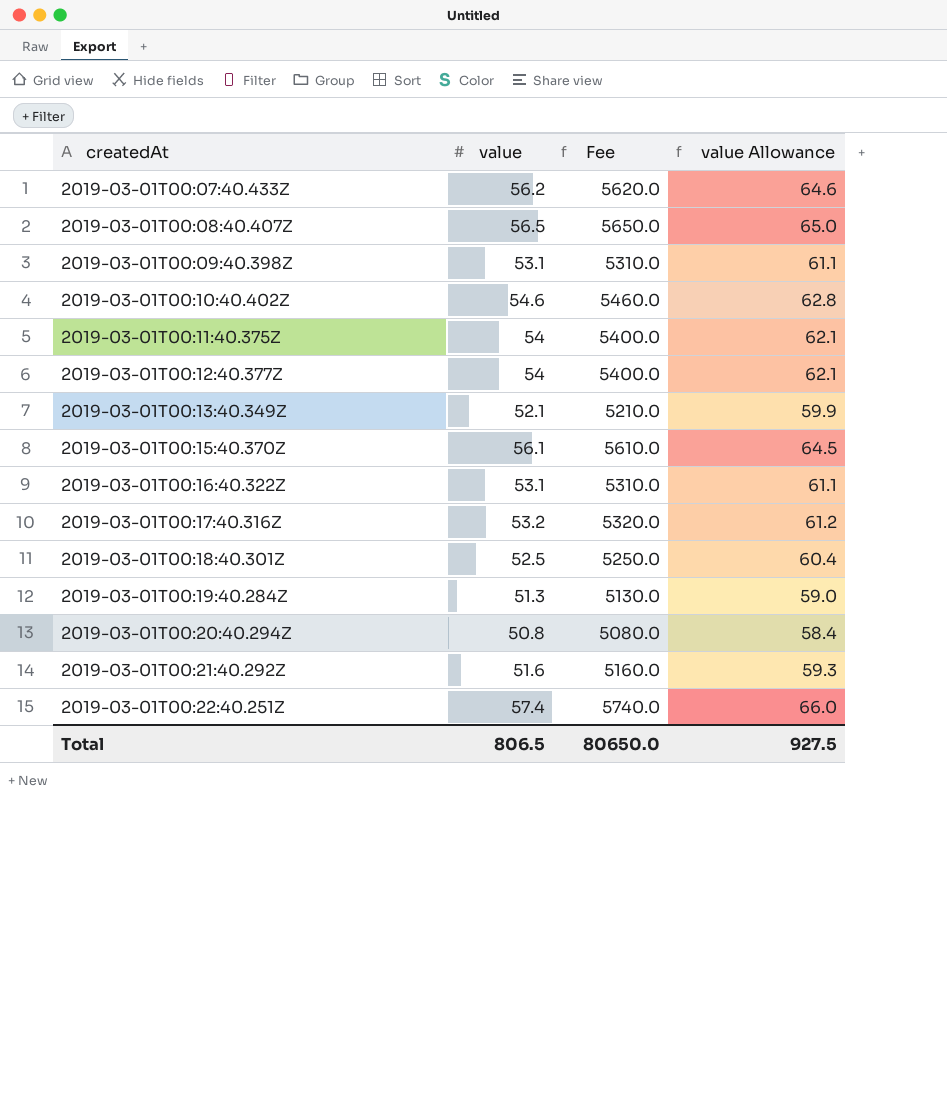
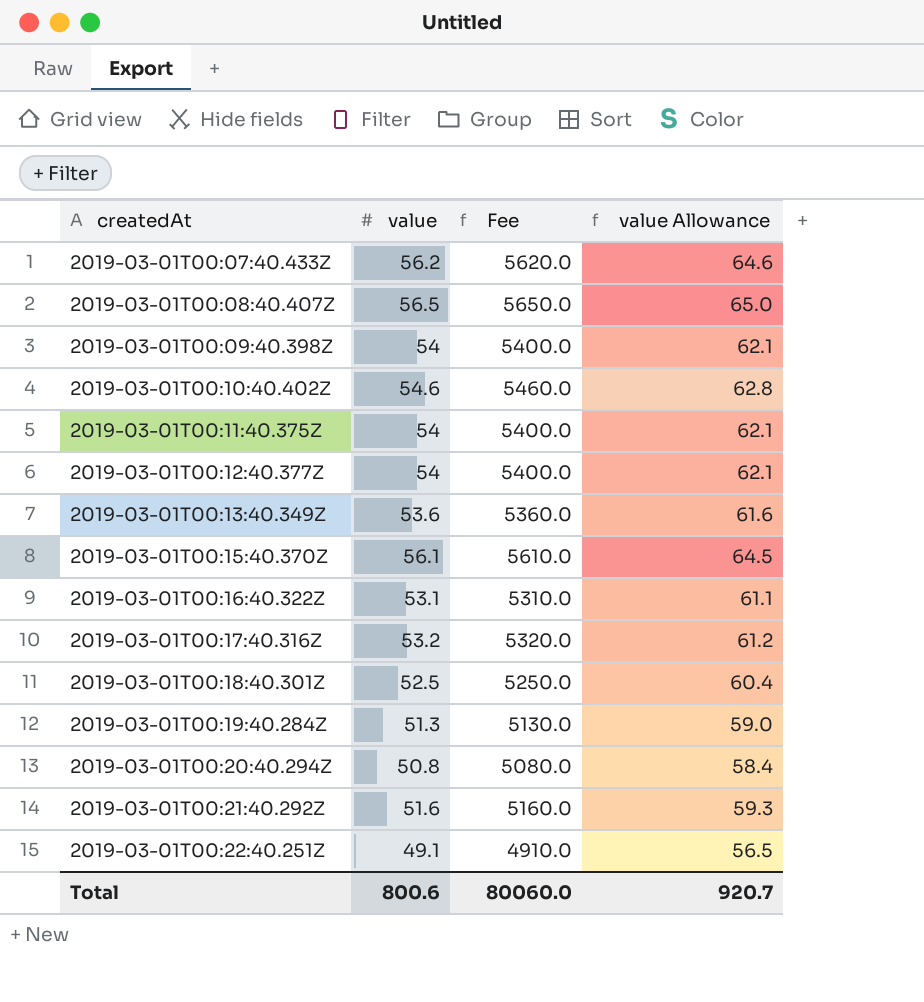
2019-03-01T00:09:40.398Z | value: 53.1 -> 54
2019-03-01T00:09:40.398Z | Fee: 5310.0 -> 5400.0
2019-03-01T00:09:40.398Z | value Allowance: 61.1 -> 62.1
2019-03-01T00:13:40.349Z | value: 52.1 -> 53.6
2019-03-01T00:13:40.349Z | Fee: 5210.0 -> 5360.0
2019-03-01T00:13:40.349Z | value Allowance: 59.9 -> 61.6
2019-03-01T00:22:40.251Z | value: 57.4 -> 49.1
2019-03-01T00:22:40.251Z | Fee: 5740.0 -> 4910.0
2019-03-01T00:22:40.251Z | value Allowance: 66.0 -> 56.5
Total | value: 806.5 -> 800.6
Total | Fee: 80650.0 -> 80060.0
Total | value Allowance: 927.5 -> 920.7

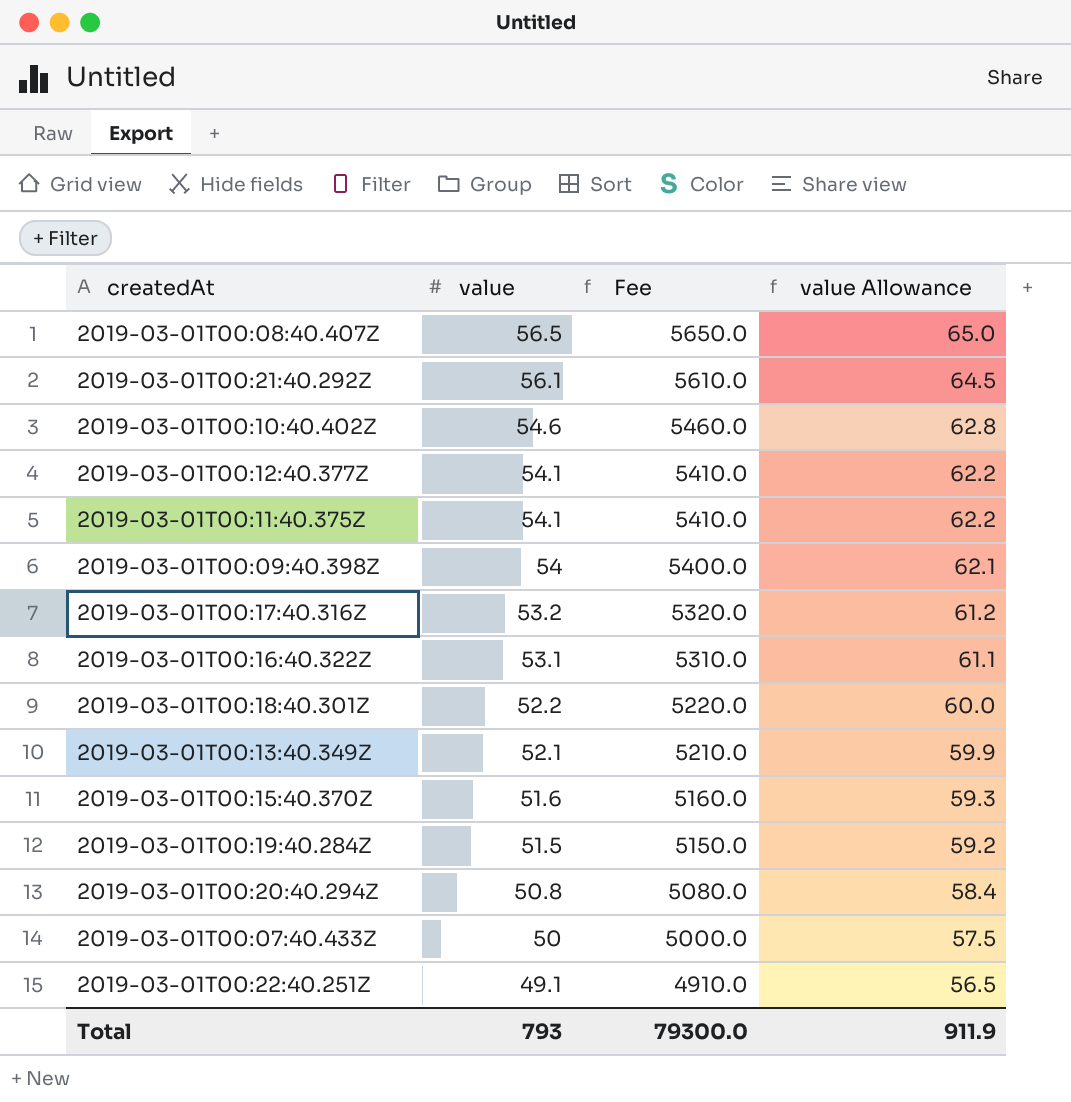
row order: createdAt ascending -> value descending
2019-03-01T00:21:40.292Z | value: 51.6 -> 56.1
2019-03-01T00:21:40.292Z | Fee: 5160.0 -> 5610.0
2019-03-01T00:21:40.292Z | value Allowance: 59.3 -> 64.5
2019-03-01T00:12:40.377Z | value: 54 -> 54.1
2019-03-01T00:12:40.377Z | Fee: 5400.0 -> 5410.0
2019-03-01T00:12:40.377Z | value Allowance: 62.1 -> 62.2
2019-03-01T00:11:40.375Z | value: 54 -> 54.1
2019-03-01T00:11:40.375Z | Fee: 5400.0 -> 5410.0
2019-03-01T00:11:40.375Z | value Allowance: 62.1 -> 62.2
2019-03-01T00:18:40.301Z | value: 52.5 -> 52.2
2019-03-01T00:18:40.301Z | Fee: 5250.0 -> 5220.0
2019-03-01T00:18:40.301Z | value Allowance: 60.4 -> 60.0
2019-03-01T00:13:40.349Z | value: 53.6 -> 52.1
2019-03-01T00:13:40.349Z | Fee: 5360.0 -> 5210.0
2019-03-01T00:13:40.349Z | value Allowance: 61.6 -> 59.9
2019-03-01T00:15:40.370Z | value: 56.1 -> 51.6
2019-03-01T00:15:40.370Z | Fee: 5610.0 -> 5160.0
2019-03-01T00:15:40.370Z | value Allowance: 64.5 -> 59.3
2019-03-01T00:19:40.284Z | value: 51.3 -> 51.5
2019-03-01T00:19:40.284Z | Fee: 5130.0 -> 5150.0
2019-03-01T00:19:40.284Z | value Allowance: 59.0 -> 59.2
2019-03-01T00:07:40.433Z | value: 56.2 -> 50
2019-03-01T00:07:40.433Z | Fee: 5620.0 -> 5000.0
2019-03-01T00:07:40.433Z | value Allowance: 64.6 -> 57.5
Total | value: 800.6 -> 793
Total | Fee: 80060.0 -> 79300.0
Total | value Allowance: 920.7 -> 911.9

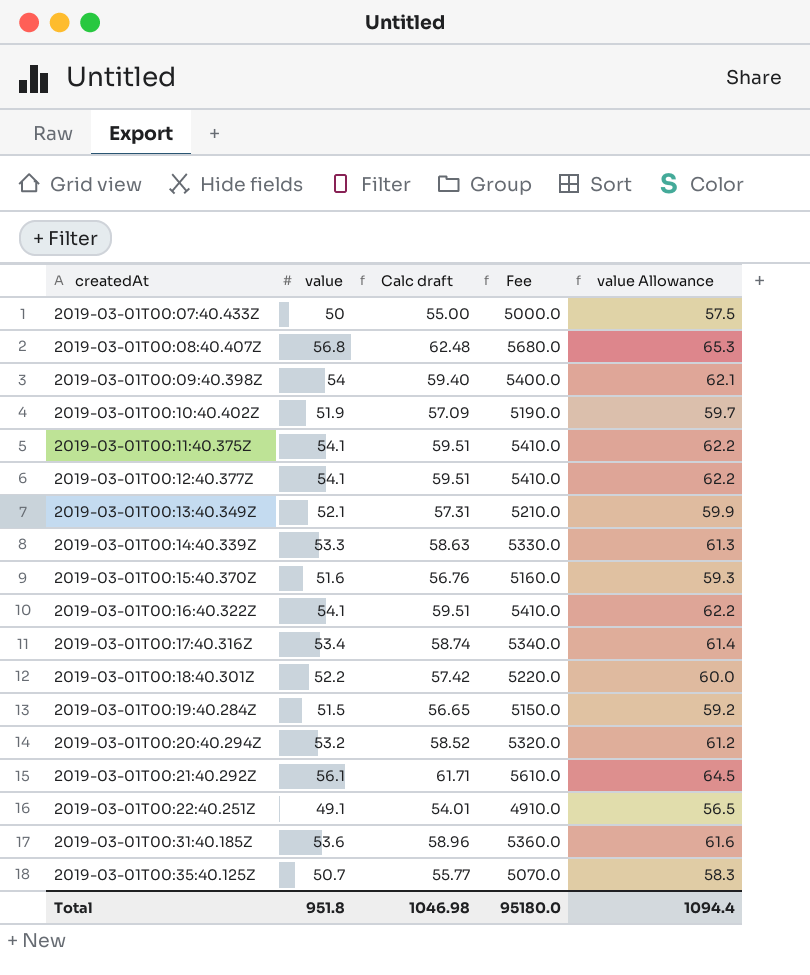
row order: value descending -> createdAt ascending
column Calc draft | formula: none -> [value] * 1.1
2019-03-01T00:08:40.407Z | value: 56.5 -> 56.8
2019-03-01T00:08:40.407Z | Fee: 5650.0 -> 5680.0
2019-03-01T00:08:40.407Z | value Allowance: 65.0 -> 65.3
2019-03-01T00:10:40.402Z | value: 54.6 -> 51.9
2019-03-01T00:10:40.402Z | Fee: 5460.0 -> 5190.0
2019-03-01T00:10:40.402Z | value Allowance: 62.8 -> 59.7
row 2019-03-01T00:14:40.339Z: none -> 53.3 | 58.63 | 5330.0 | 61.3
2019-03-01T00:16:40.322Z | value: 53.1 -> 54.1
2019-03-01T00:16:40.322Z | Fee: 5310.0 -> 5410.0
2019-03-01T00:16:40.322Z | value Allowance: 61.1 -> 62.2
2019-03-01T00:17:40.316Z | value: 53.2 -> 53.4
2019-03-01T00:17:40.316Z | Fee: 5320.0 -> 5340.0
2019-03-01T00:17:40.316Z | value Allowance: 61.2 -> 61.4
2019-03-01T00:20:40.294Z | value: 50.8 -> 53.2
2019-03-01T00:20:40.294Z | Fee: 5080.0 -> 5320.0
2019-03-01T00:20:40.294Z | value Allowance: 58.4 -> 61.2
row 2019-03-01T00:31:40.185Z: none -> 53.6 | 58.96 | 5360.0 | 61.6
row 2019-03-01T00:35:40.125Z: none -> 50.7 | 55.77 | 5070.0 | 58.3
Total | value: 793 -> 951.8
Total | Fee: 79300.0 -> 95180.0
Total | value Allowance: 911.9 -> 1094.4

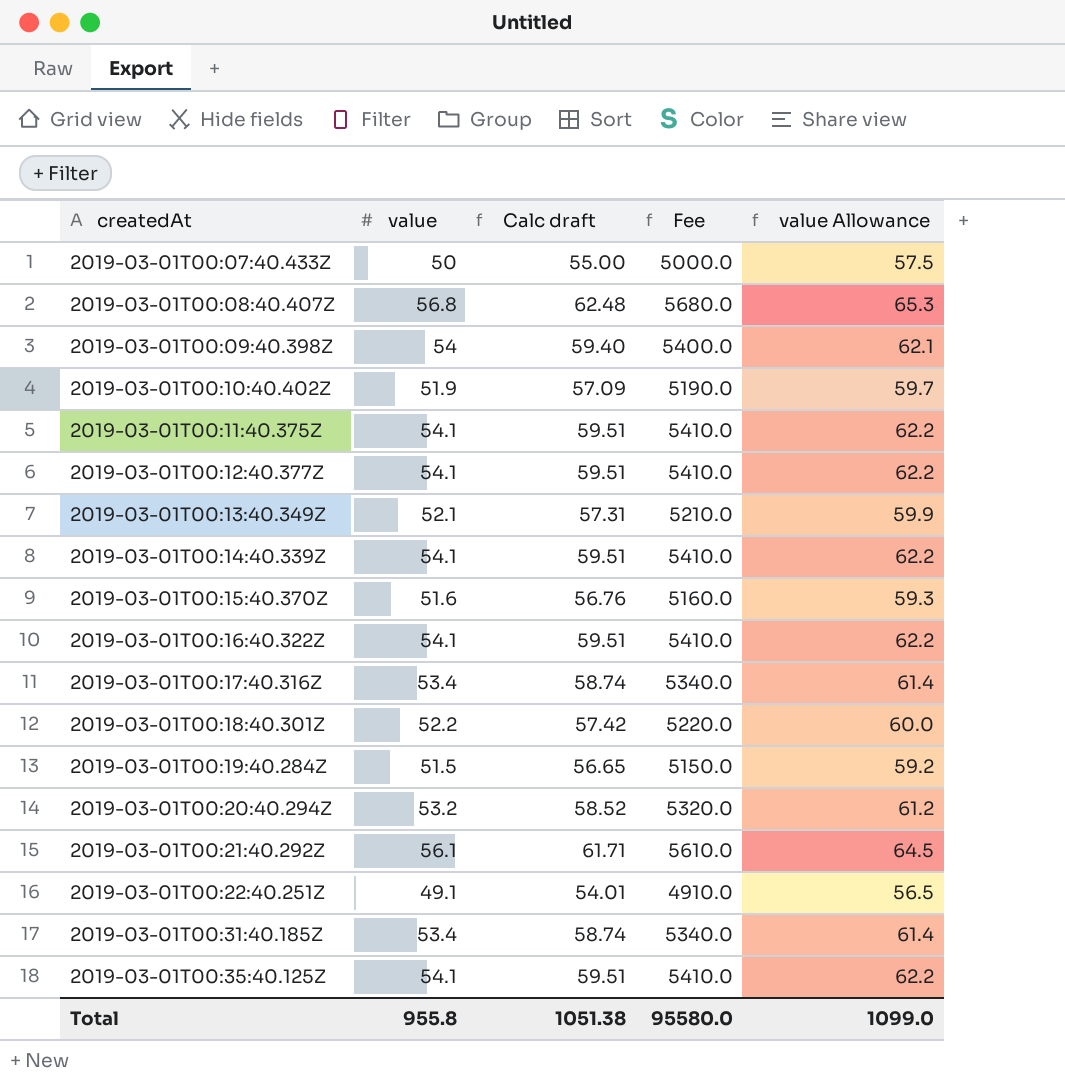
2019-03-01T00:14:40.339Z | value: 53.3 -> 54.1
2019-03-01T00:14:40.339Z | Calc draft: 58.63 -> 59.51
2019-03-01T00:14:40.339Z | Fee: 5330.0 -> 5410.0
2019-03-01T00:14:40.339Z | value Allowance: 61.3 -> 62.2
2019-03-01T00:31:40.185Z | value: 53.6 -> 53.4
2019-03-01T00:31:40.185Z | Calc draft: 58.96 -> 58.74
2019-03-01T00:31:40.185Z | Fee: 5360.0 -> 5340.0
2019-03-01T00:31:40.185Z | value Allowance: 61.6 -> 61.4
2019-03-01T00:35:40.125Z | value: 50.7 -> 54.1
2019-03-01T00:35:40.125Z | Calc draft: 55.77 -> 59.51
2019-03-01T00:35:40.125Z | Fee: 5070.0 -> 5410.0
2019-03-01T00:35:40.125Z | value Allowance: 58.3 -> 62.2
Total | value: 951.8 -> 955.8
Total | Calc draft: 1046.98 -> 1051.38
Total | Fee: 95180.0 -> 95580.0
Total | value Allowance: 1094.4 -> 1099.0

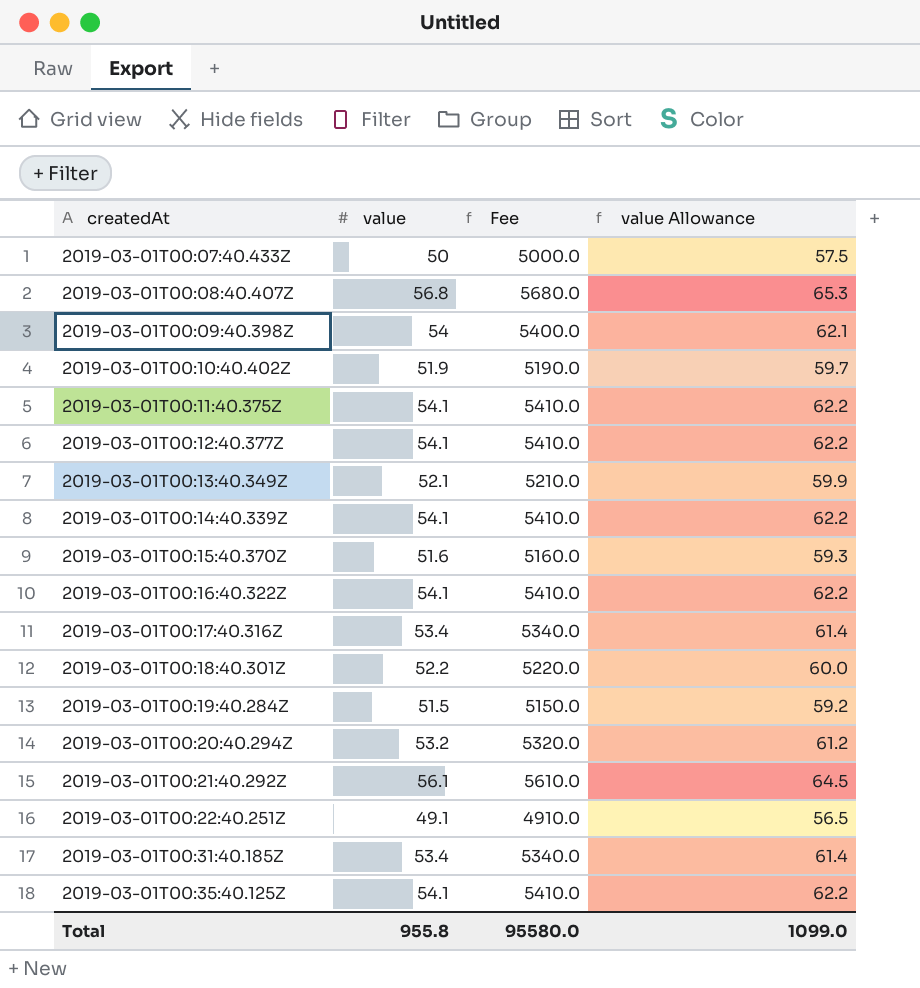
column Calc draft | formula: [value] * 1.1 -> none

